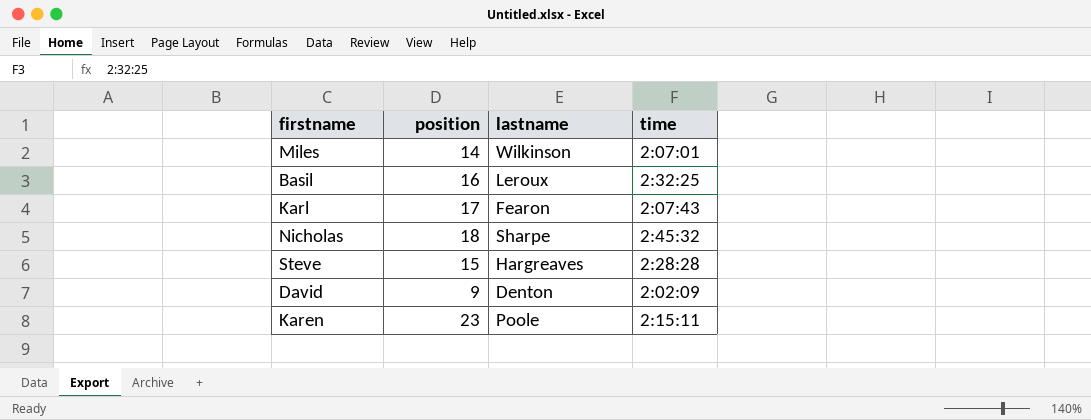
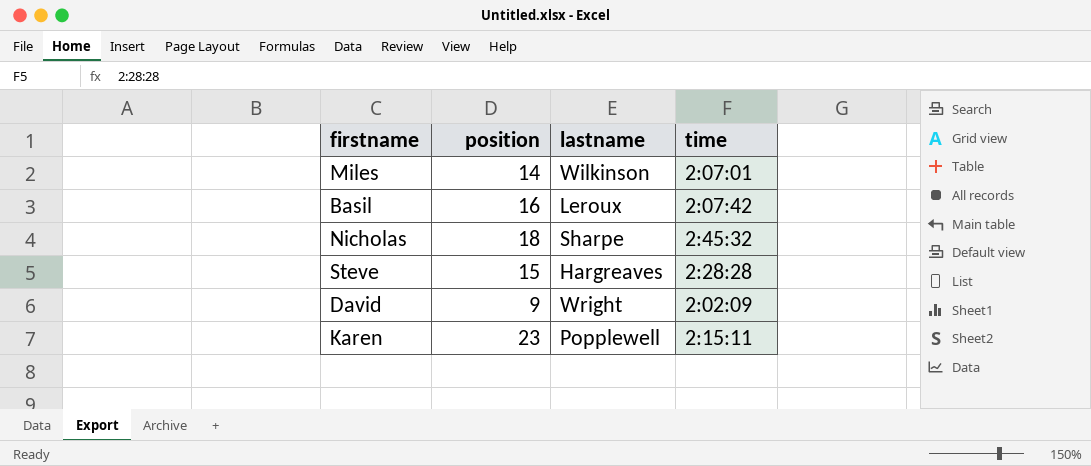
row Karl: 17 | Fearon | 2:07:43 -> none
Basil | time: 2:32:25 -> 2:07:42
David | lastname: Denton -> Wright
Karen | lastname: Poole -> Popplewell

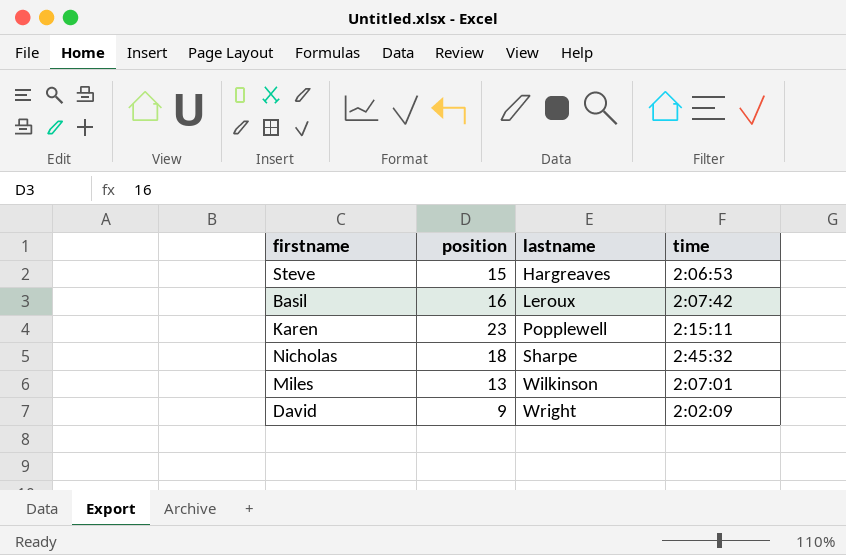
row order: none -> lastname ascending
Steve | time: 2:28:28 -> 2:06:53
Miles | position: 14 -> 13

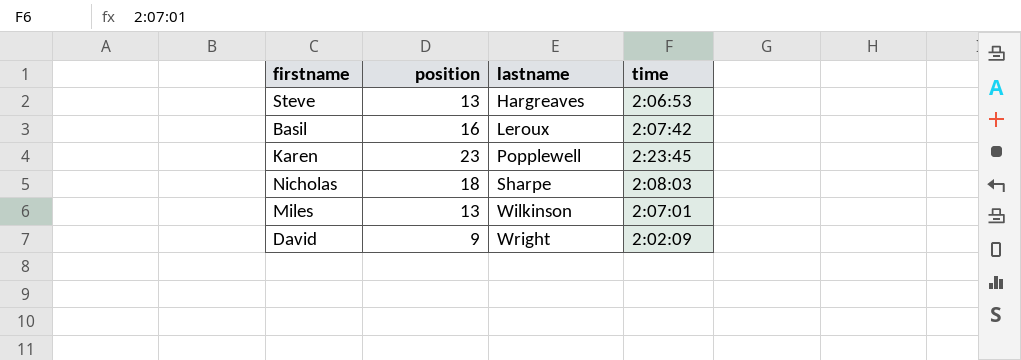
Steve | position: 15 -> 13
Karen | time: 2:15:11 -> 2:23:45
Nicholas | time: 2:45:32 -> 2:08:03

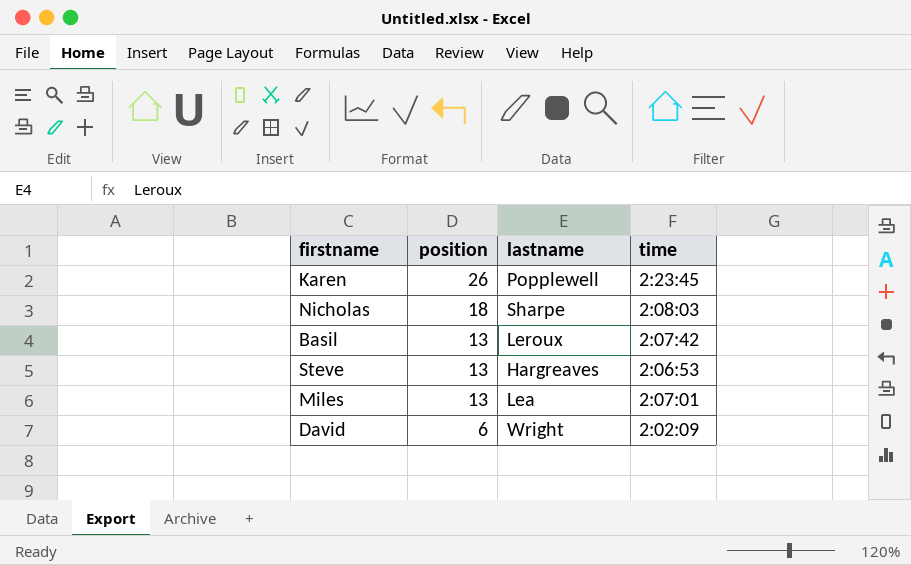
row order: lastname ascending -> position descending
Karen | position: 23 -> 26
Basil | position: 16 -> 13
Miles | lastname: Wilkinson -> Lea
David | position: 9 -> 6

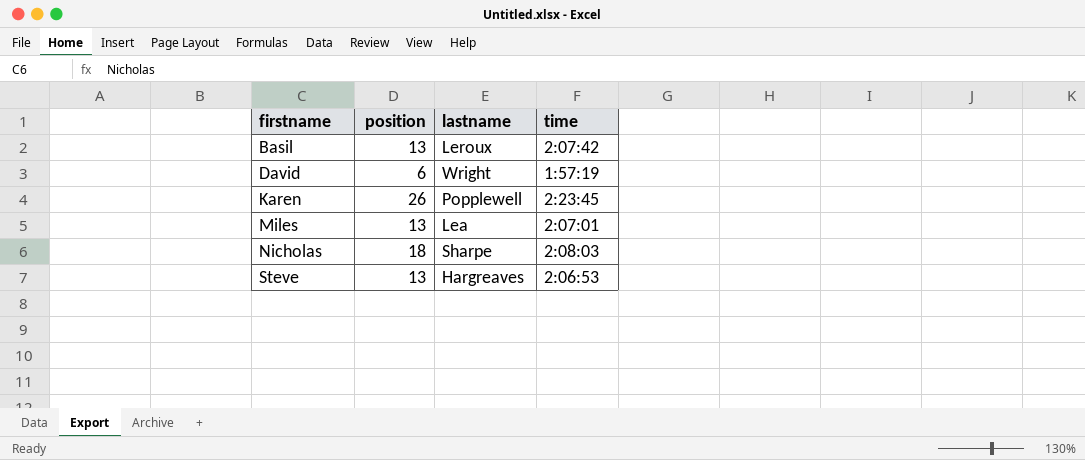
row order: position descending -> firstname ascending
David | time: 2:02:09 -> 1:57:19

